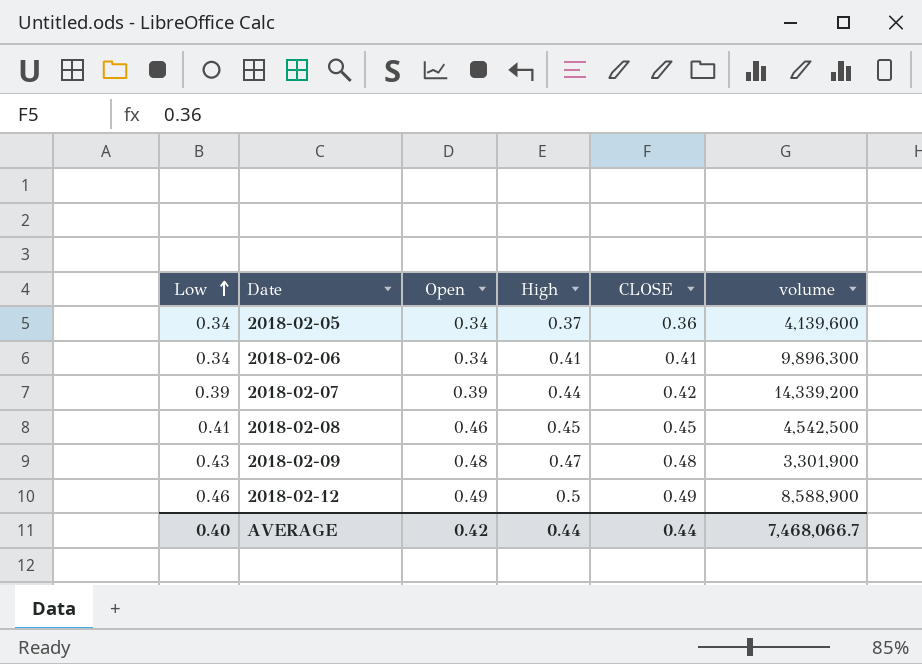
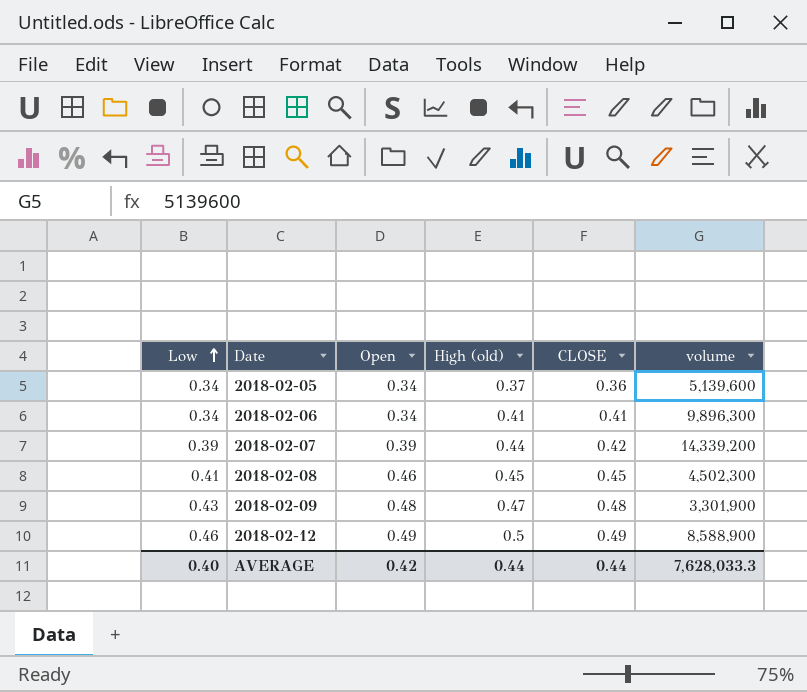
column name: High -> High (old)
2018-02-05 | volume: 4,139,600 -> 5,139,600
2018-02-08 | volume: 4,542,500 -> 4,502,300
AVERAGE | volume: 7,468,066.7 -> 7,628,033.3

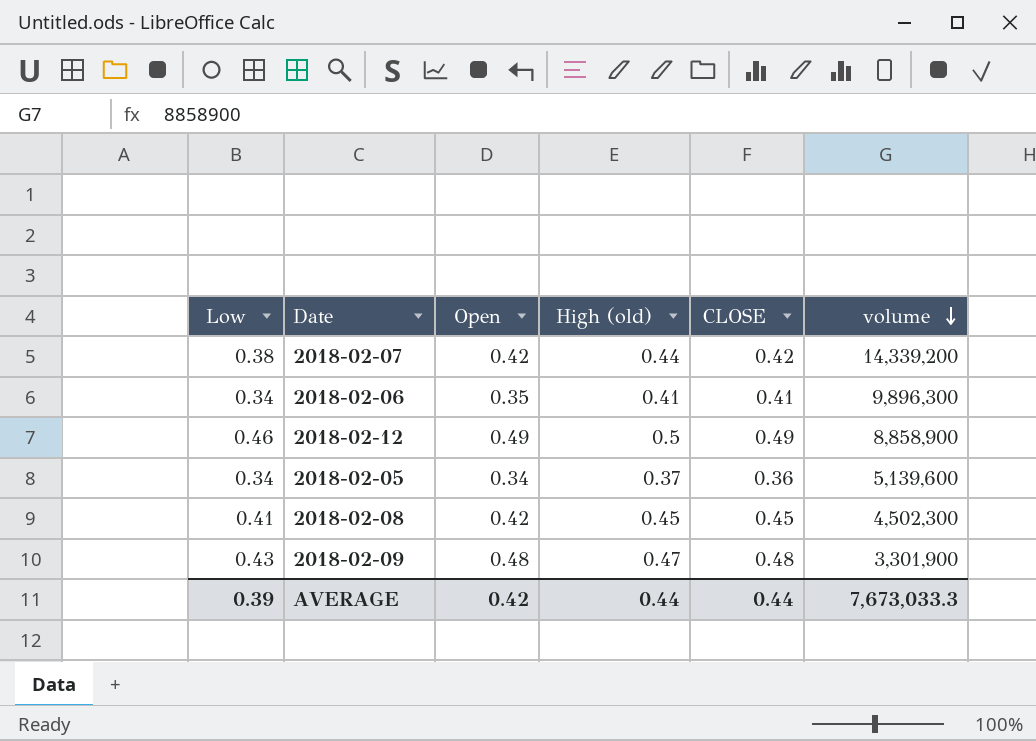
row order: Low ascending -> volume descending
2018-02-07 | Low: 0.39 -> 0.38
2018-02-07 | Open: 0.39 -> 0.42
2018-02-06 | Open: 0.34 -> 0.35
2018-02-12 | volume: 8,588,900 -> 8,858,900
2018-02-08 | Open: 0.46 -> 0.42
AVERAGE | Low: 0.40 -> 0.39
AVERAGE | volume: 7,628,033.3 -> 7,673,033.3

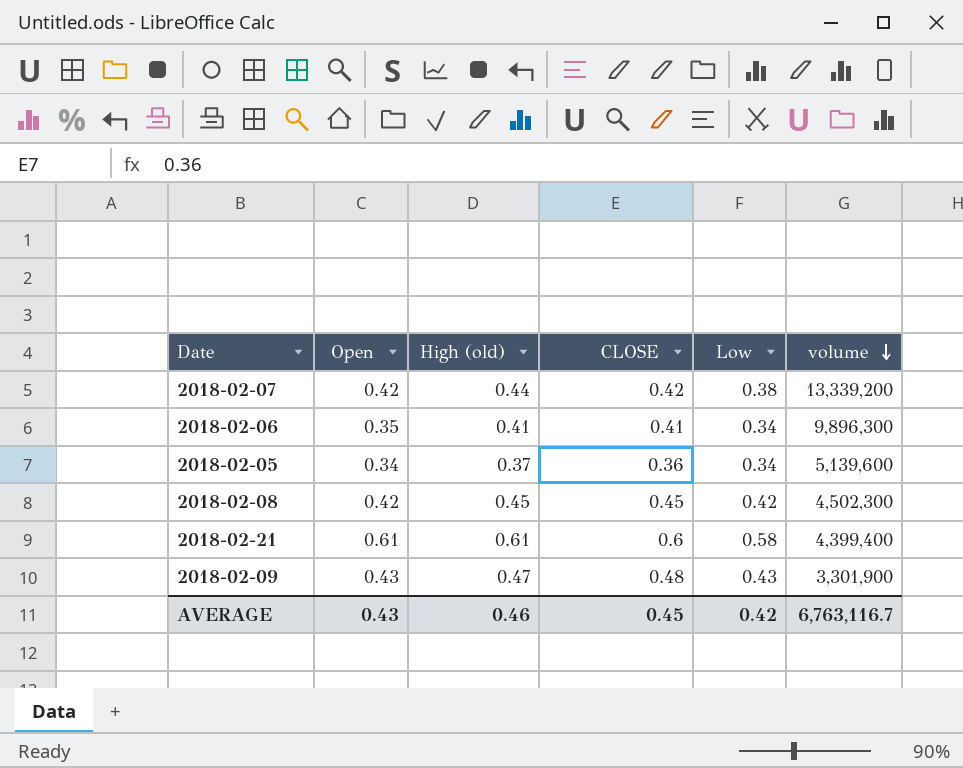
column Low | position: 1 -> 5
row 2018-02-12: 0.46 | 0.49 | 0.5 | 0.49 | 8,858,900 -> none
2018-02-07 | volume: 14,339,200 -> 13,339,200
2018-02-08 | Low: 0.41 -> 0.42
row 2018-02-21: none -> 0.61 | 0.61 | 0.6 | 0.58 | 4,399,400
2018-02-09 | Open: 0.48 -> 0.43
AVERAGE | Open: 0.42 -> 0.43
AVERAGE | High (old): 0.44 -> 0.46
AVERAGE | CLOSE: 0.44 -> 0.45
AVERAGE | Low: 0.39 -> 0.42
AVERAGE | volume: 7,673,033.3 -> 6,763,116.7

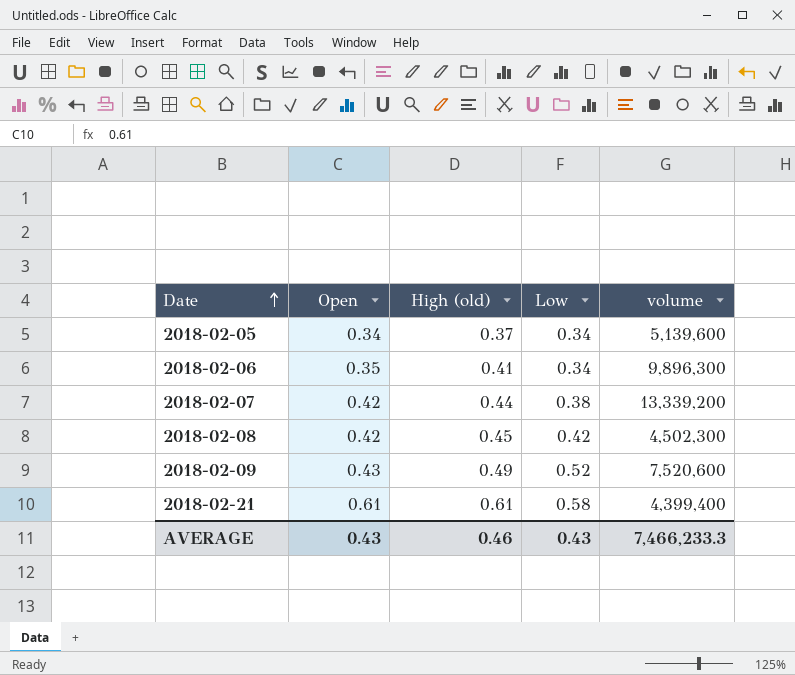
row order: volume descending -> Date ascending
column CLOSE | position: 4 -> none
2018-02-09 | High (old): 0.47 -> 0.49
2018-02-09 | Low: 0.43 -> 0.52
2018-02-09 | volume: 3,301,900 -> 7,520,600
AVERAGE | Low: 0.42 -> 0.43
AVERAGE | volume: 6,763,116.7 -> 7,466,233.3

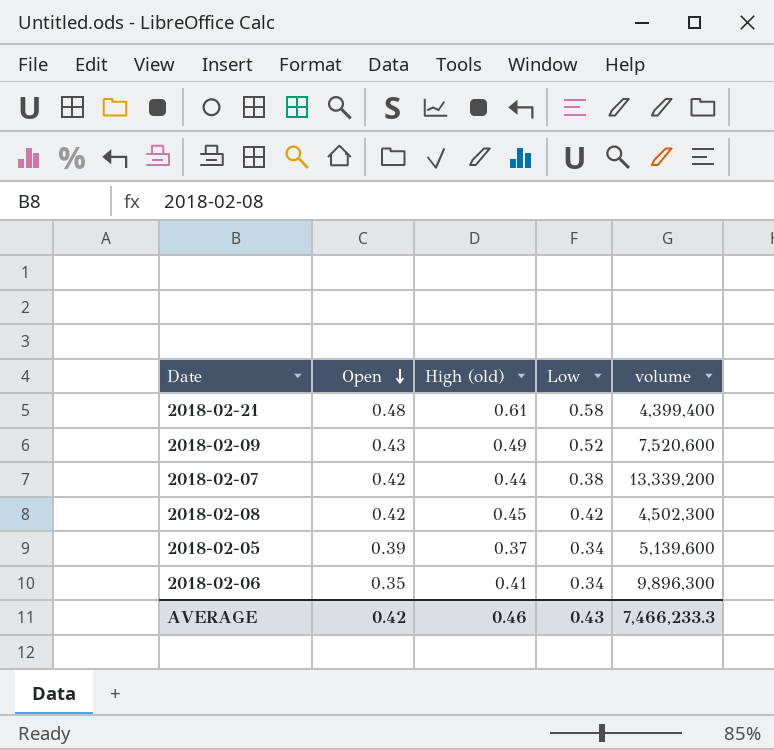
row order: Date ascending -> Open descending
2018-02-21 | Open: 0.61 -> 0.48
2018-02-05 | Open: 0.34 -> 0.39
AVERAGE | Open: 0.43 -> 0.42

